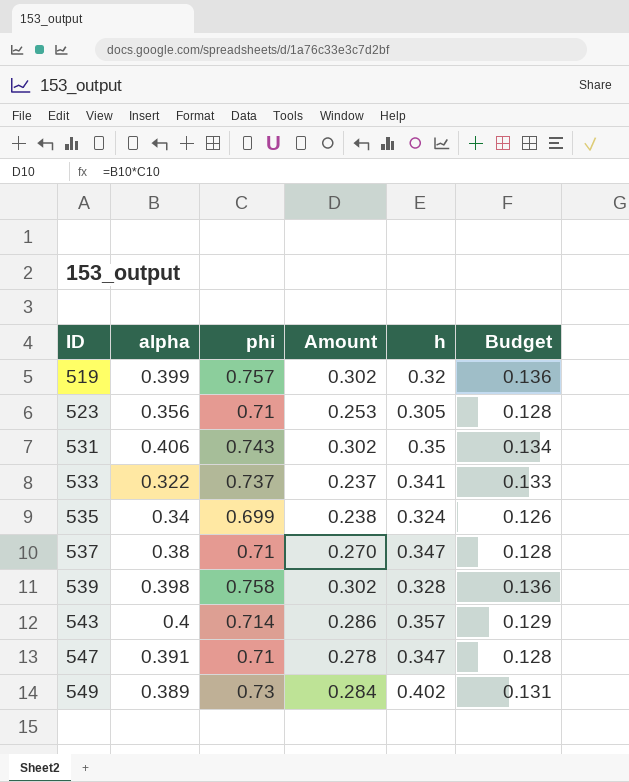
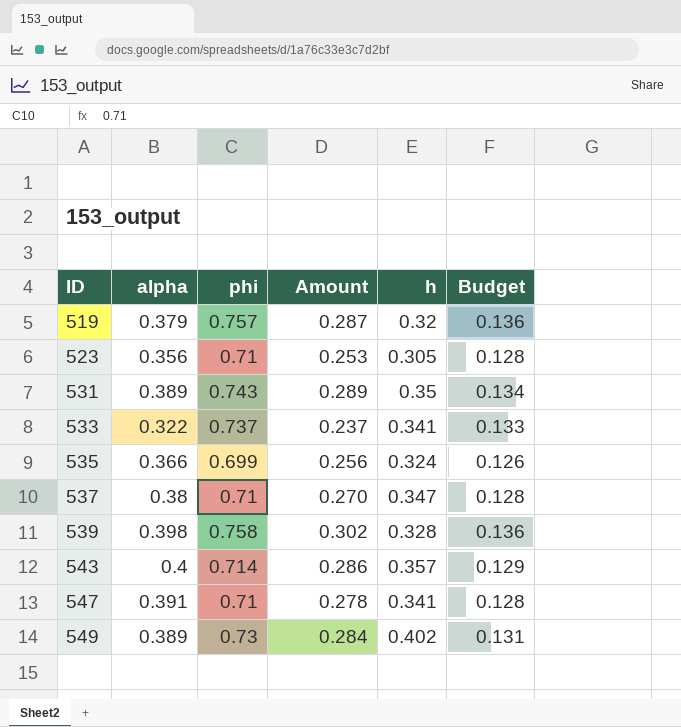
519 | alpha: 0.399 -> 0.379
519 | Amount: 0.302 -> 0.287
531 | alpha: 0.406 -> 0.389
531 | Amount: 0.302 -> 0.289
535 | alpha: 0.34 -> 0.366
535 | Amount: 0.238 -> 0.256
547 | h: 0.347 -> 0.341

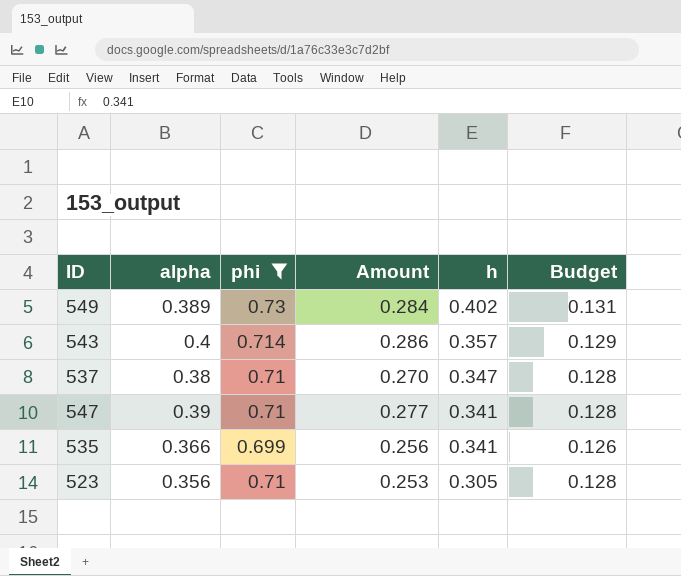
filter: none -> phi <= 0.73
row order: ID ascending -> h descending
547 | alpha: 0.391 -> 0.39
547 | Amount: 0.278 -> 0.277
535 | h: 0.324 -> 0.341

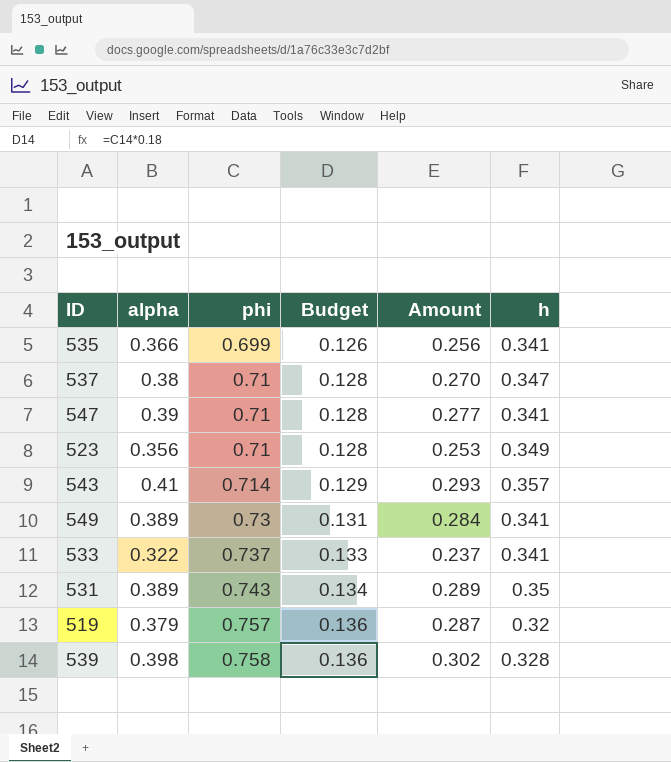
filter: phi <= 0.73 -> none
row order: h descending -> phi ascending
column Budget | position: 6 -> 4
523 | h: 0.305 -> 0.349
543 | alpha: 0.4 -> 0.41
543 | Amount: 0.286 -> 0.293
549 | h: 0.402 -> 0.341

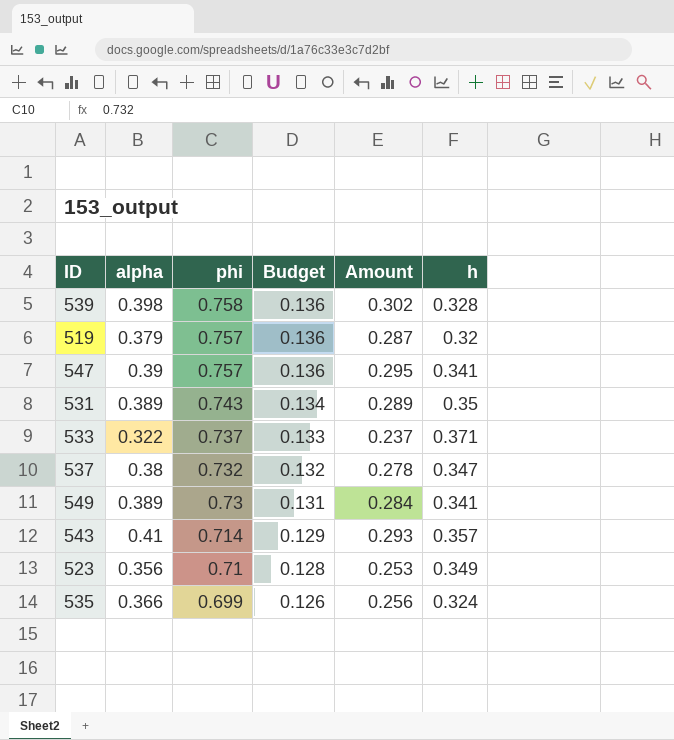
row order: phi ascending -> phi descending
547 | phi: 0.71 -> 0.757
547 | Budget: 0.128 -> 0.136
547 | Amount: 0.277 -> 0.295
533 | h: 0.341 -> 0.371
537 | phi: 0.71 -> 0.732
537 | Budget: 0.128 -> 0.132
537 | Amount: 0.270 -> 0.278
535 | h: 0.341 -> 0.324

